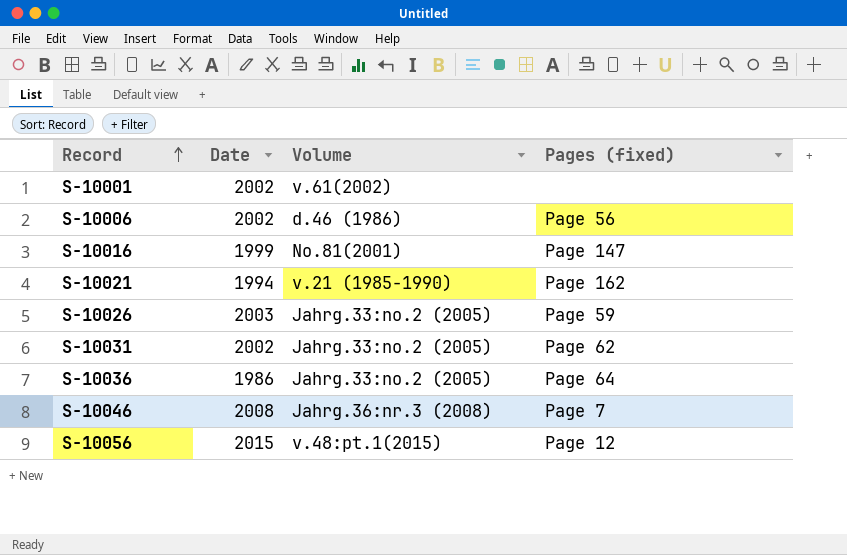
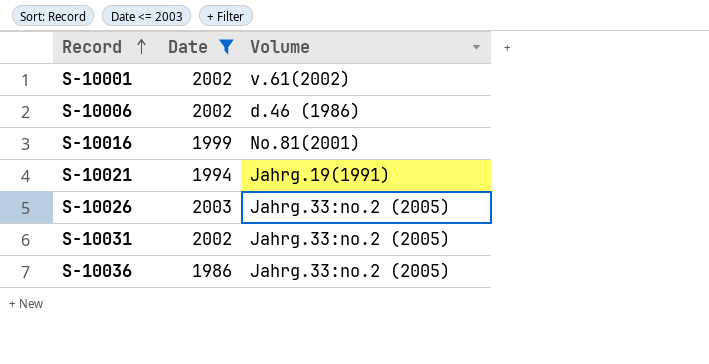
filter: none -> Date <= 2003
column Pages (fixed) | position: 4 -> none
S-10021 | Volume: v.21 (1985-1990) -> Jahrg.19(1991)

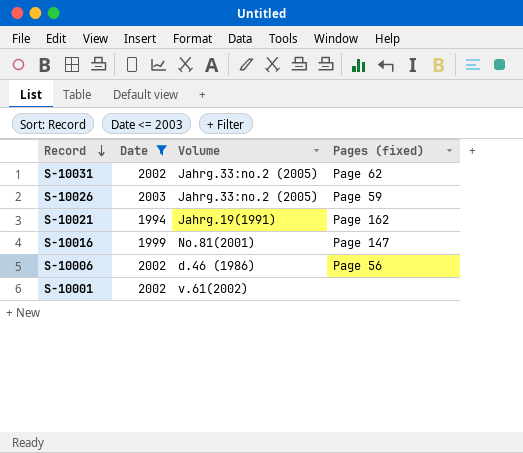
row order: Record ascending -> Record descending
column Pages (fixed) | position: none -> 4
row S-10036: 1986 | Jahrg.33:no.2 (2005) -> none

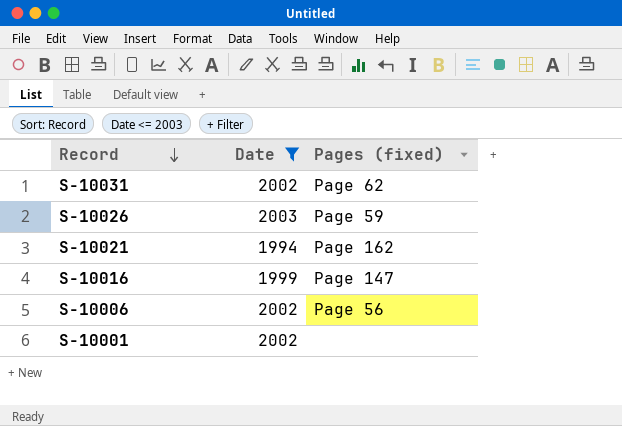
column Volume | position: 3 -> none

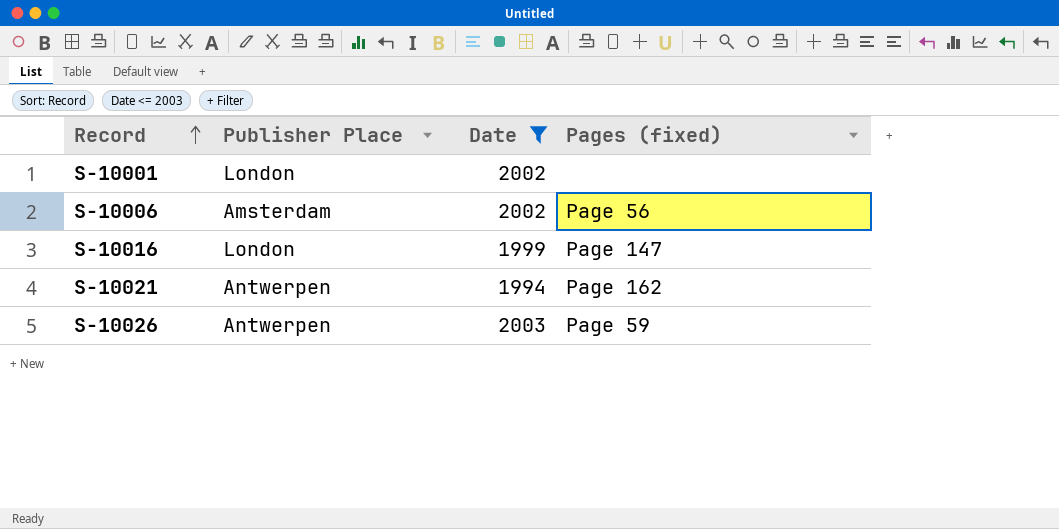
row order: Record descending -> Record ascending
column Publisher Place | position: none -> 2
row S-10031: 2002 | Page 62 -> none

